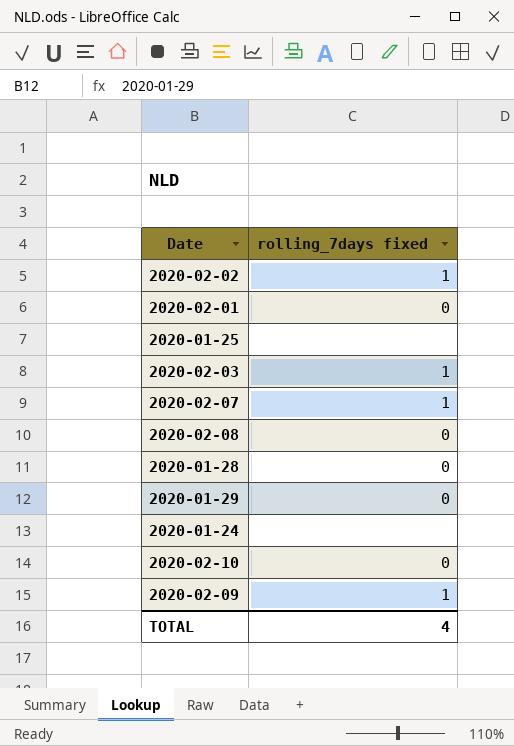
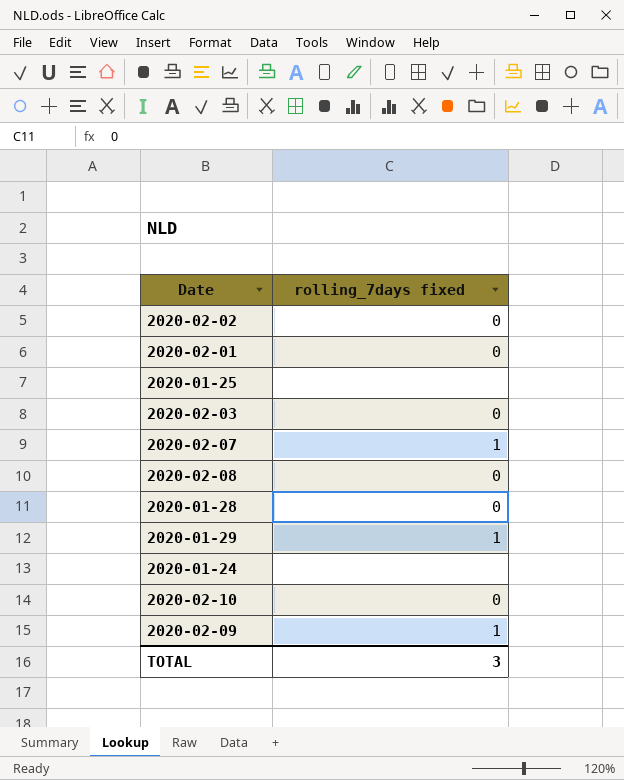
2020-02-02 | rolling_7days fixed: 1 -> 0
2020-02-03 | rolling_7days fixed: 1 -> 0
2020-01-29 | rolling_7days fixed: 0 -> 1
TOTAL | rolling_7days fixed: 4 -> 3

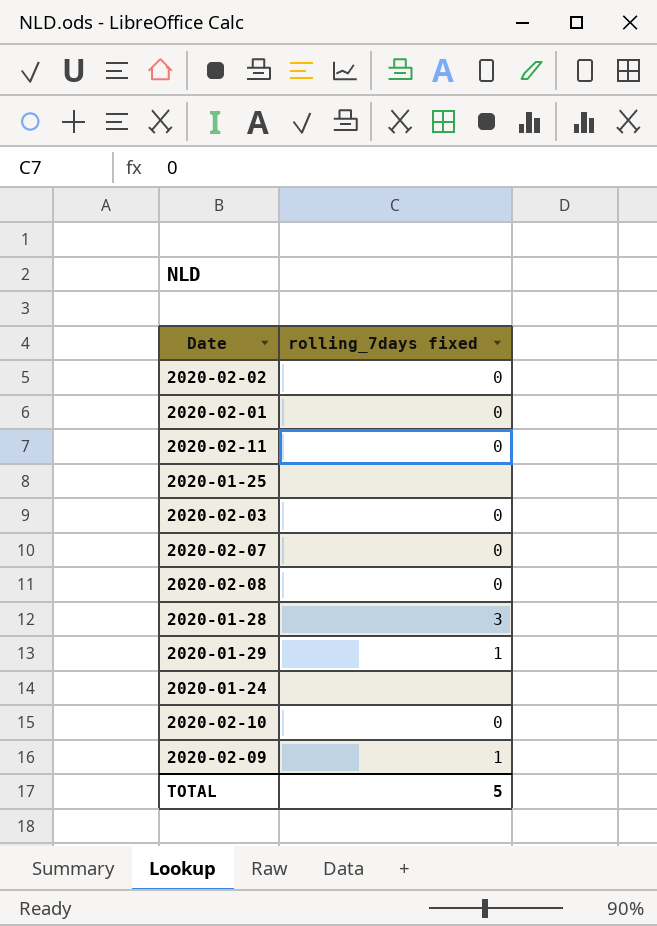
row 2020-02-11: none -> 0
2020-02-07 | rolling_7days fixed: 1 -> 0
2020-01-28 | rolling_7days fixed: 0 -> 3
TOTAL | rolling_7days fixed: 3 -> 5

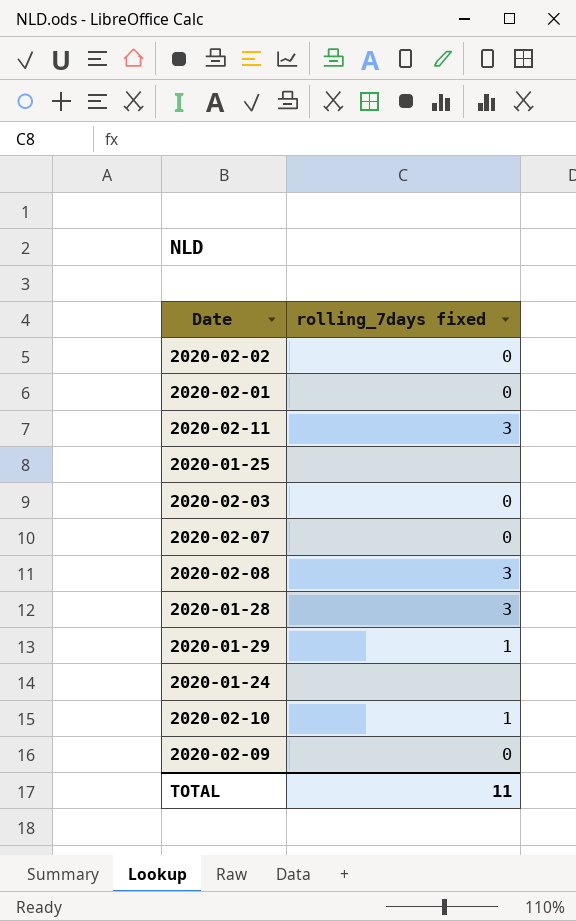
2020-02-11 | rolling_7days fixed: 0 -> 3
2020-02-08 | rolling_7days fixed: 0 -> 3
2020-02-10 | rolling_7days fixed: 0 -> 1
2020-02-09 | rolling_7days fixed: 1 -> 0
TOTAL | rolling_7days fixed: 5 -> 11

